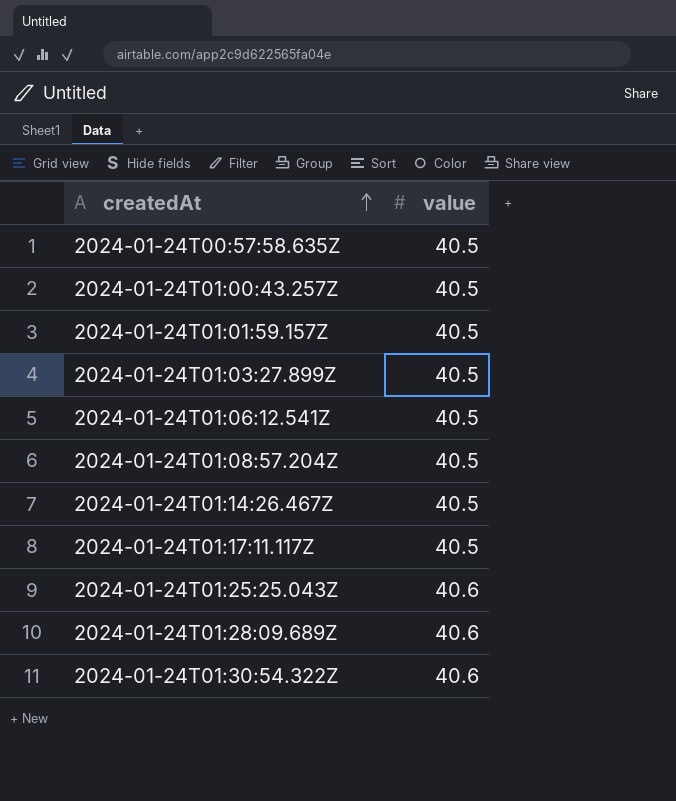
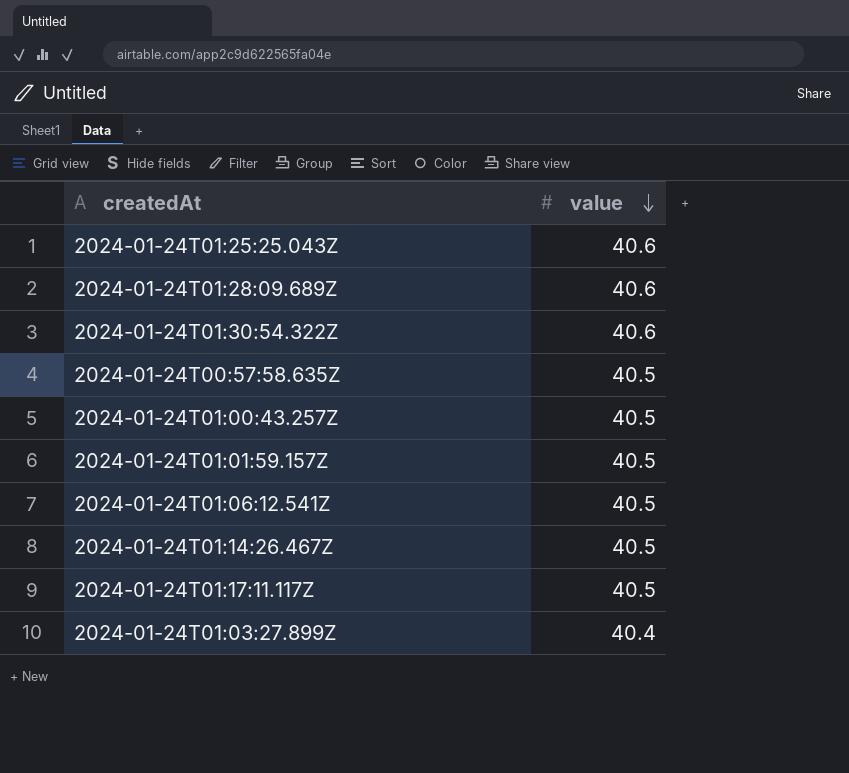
row order: createdAt ascending -> value descending
row 2024-01-24T01:08:57.204Z: 40.5 -> none
2024-01-24T01:03:27.899Z | value: 40.5 -> 40.4

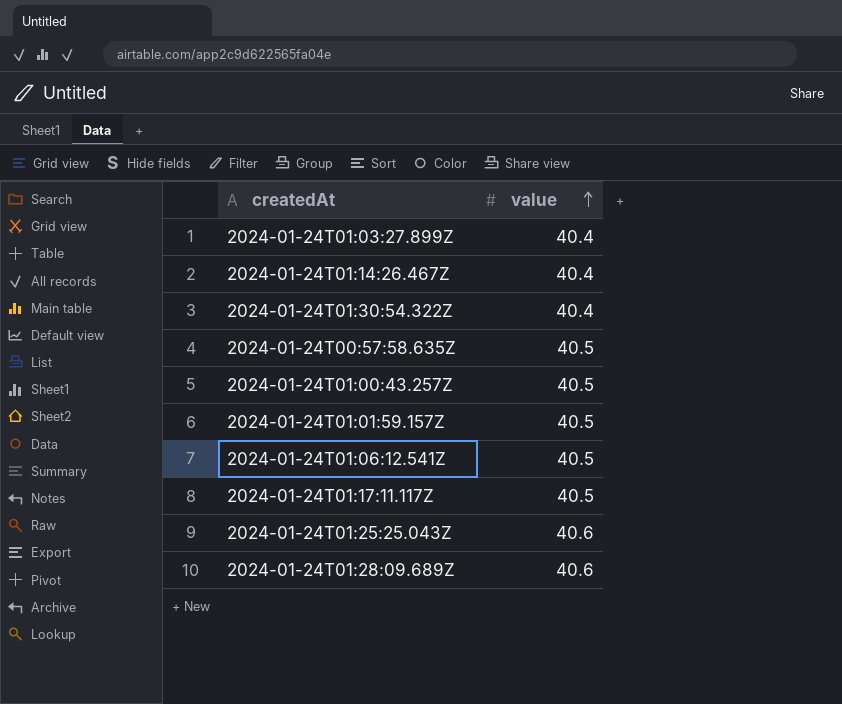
row order: value descending -> value ascending
2024-01-24T01:14:26.467Z | value: 40.5 -> 40.4
2024-01-24T01:30:54.322Z | value: 40.6 -> 40.4

